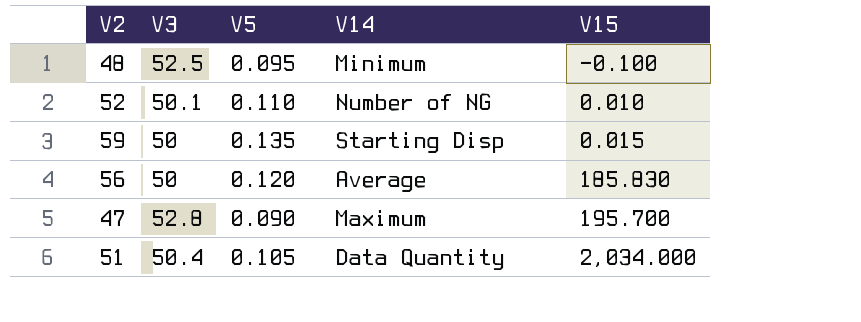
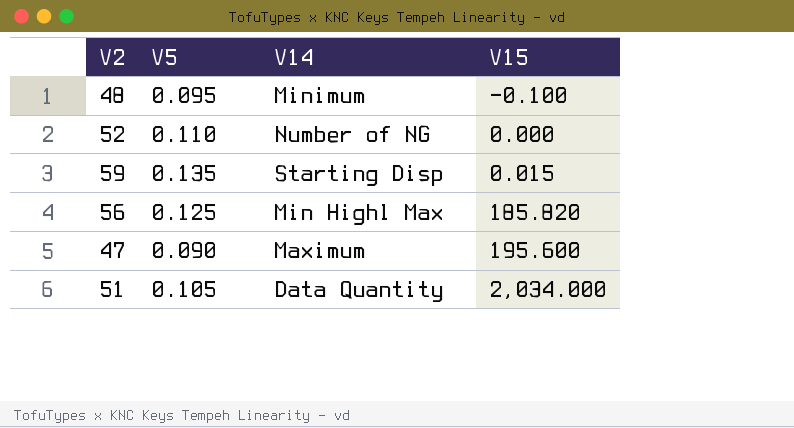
column V3 | position: 2 -> none
52 | V15: 0.010 -> 0.000
56 | V5: 0.120 -> 0.125
56 | V14: Average -> Min Highl Max
56 | V15: 185.830 -> 185.820
47 | V15: 195.700 -> 195.600

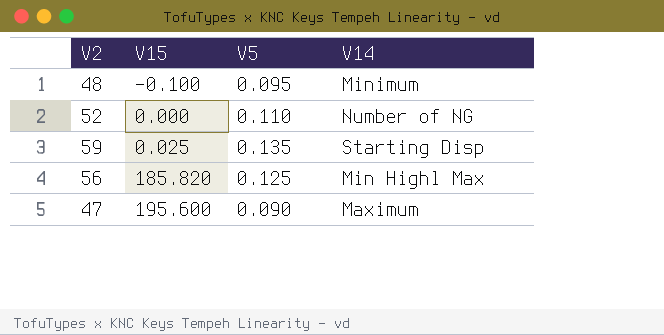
column V15 | position: 4 -> 2
row 51: 0.105 | Data Quantity | 2,034.000 -> none
59 | V15: 0.015 -> 0.025

